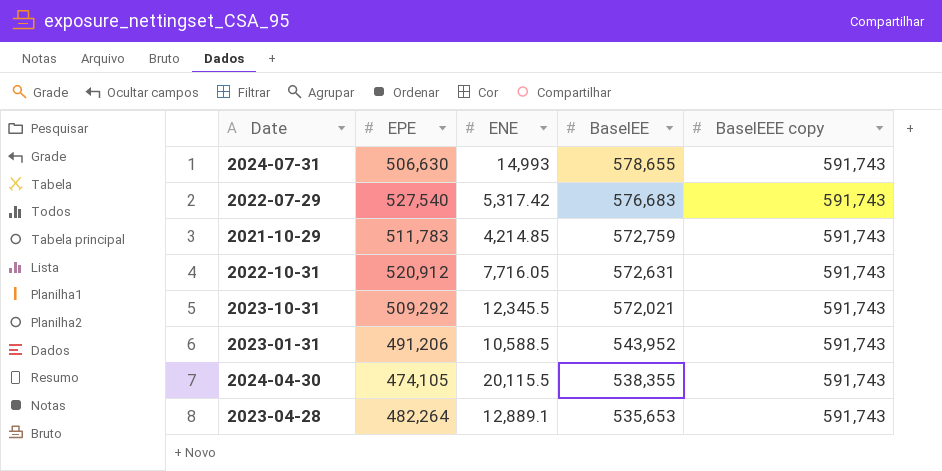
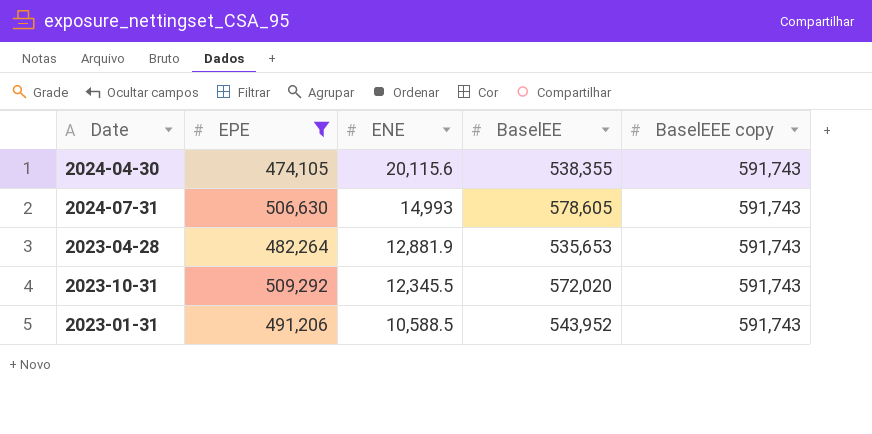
filter: none -> EPE <= 509,292
row order: BaselEE descending -> ENE descending
2024-04-30 | ENE: 20,115.5 -> 20,115.6
2024-07-31 | BaselEE: 578,655 -> 578,605
2023-04-28 | ENE: 12,889.1 -> 12,881.9
2023-10-31 | BaselEE: 572,021 -> 572,020

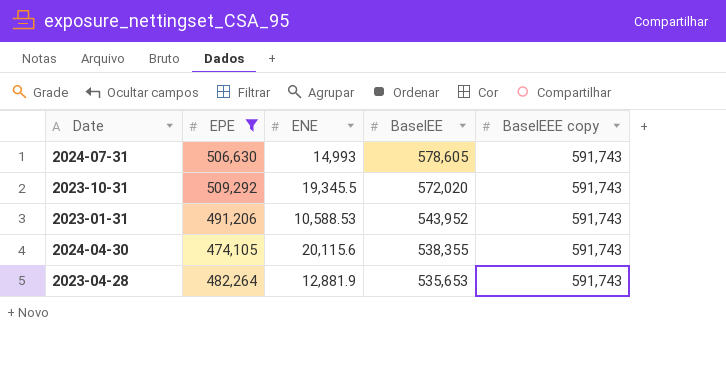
row order: ENE descending -> BaselEE descending
2023-10-31 | ENE: 12,345.5 -> 19,345.5
2023-01-31 | ENE: 10,588.5 -> 10,588.53

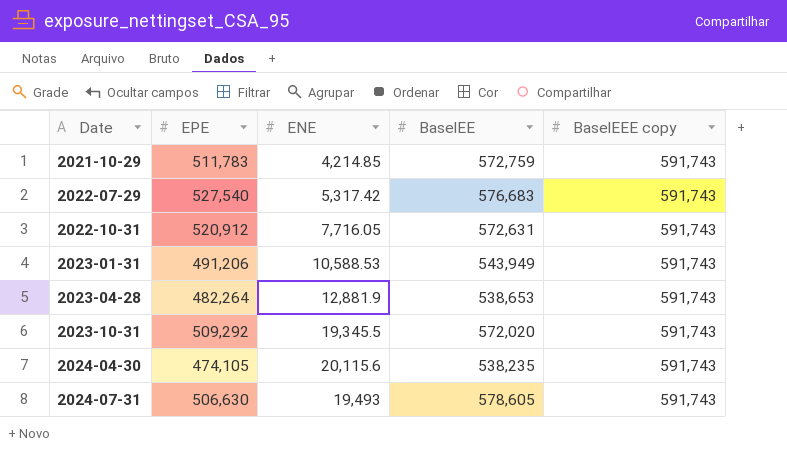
filter: EPE <= 509,292 -> none
row order: BaselEE descending -> Date ascending
2023-01-31 | BaselEE: 543,952 -> 543,949
2023-04-28 | BaselEE: 535,653 -> 538,653
2024-04-30 | BaselEE: 538,355 -> 538,235
2024-07-31 | ENE: 14,993 -> 19,493

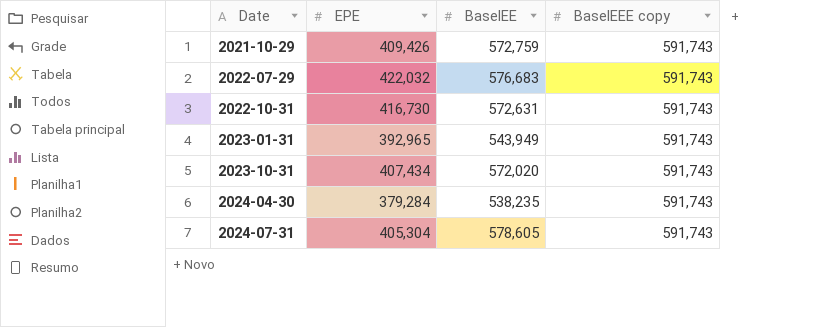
column ENE | position: 3 -> none
row 2023-04-28: 482,264 | 12,881.9 | 538,653 | 591,743 -> none
2021-10-29 | EPE: 511,783 -> 409,426
2022-07-29 | EPE: 527,540 -> 422,032
2022-10-31 | EPE: 520,912 -> 416,730
2023-01-31 | EPE: 491,206 -> 392,965
2023-10-31 | EPE: 509,292 -> 407,434
2024-04-30 | EPE: 474,105 -> 379,284
2024-07-31 | EPE: 506,630 -> 405,304

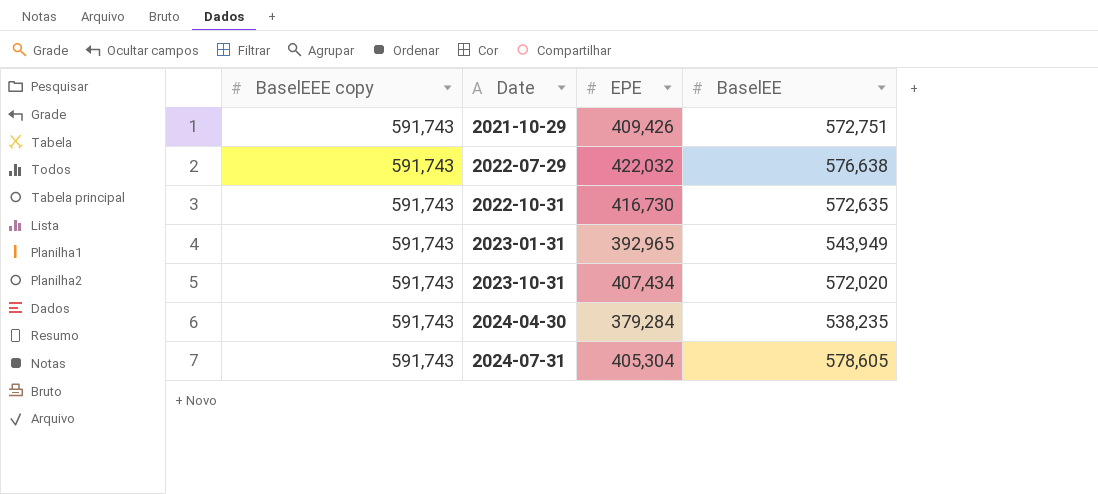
column BaselEEE copy | position: 4 -> 1
2021-10-29 | BaselEE: 572,759 -> 572,751
2022-07-29 | BaselEE: 576,683 -> 576,638
2022-10-31 | BaselEE: 572,631 -> 572,635

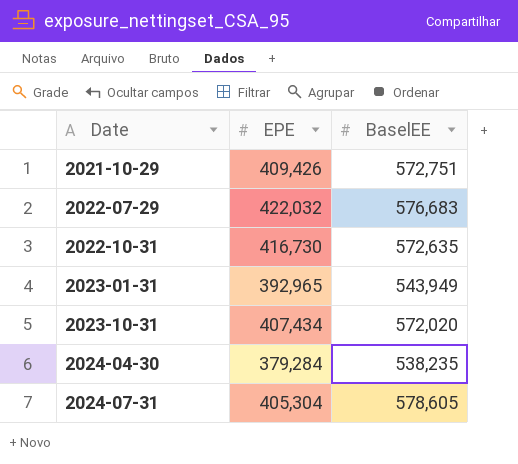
column BaselEEE copy | position: 1 -> none
2022-07-29 | BaselEE: 576,638 -> 576,683

